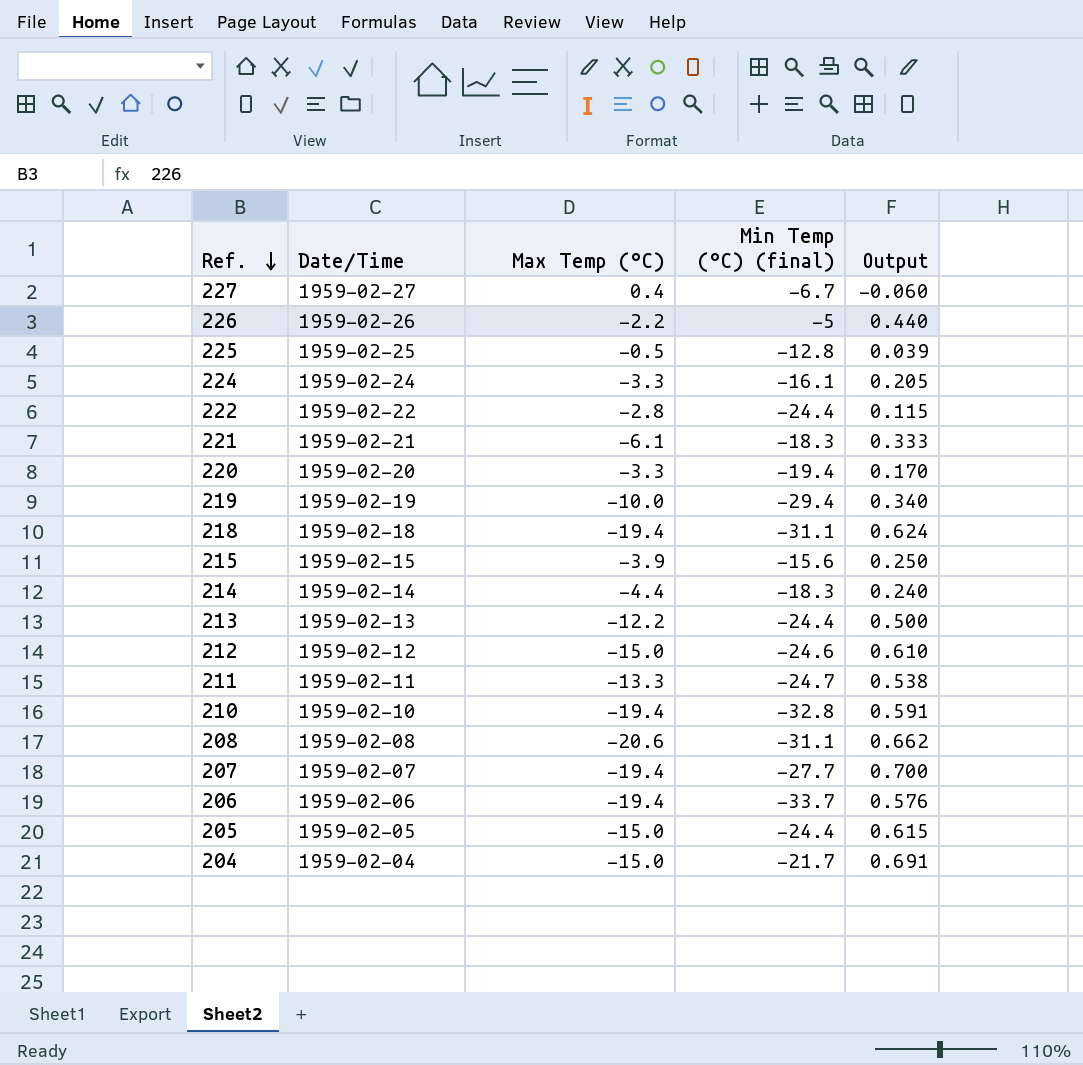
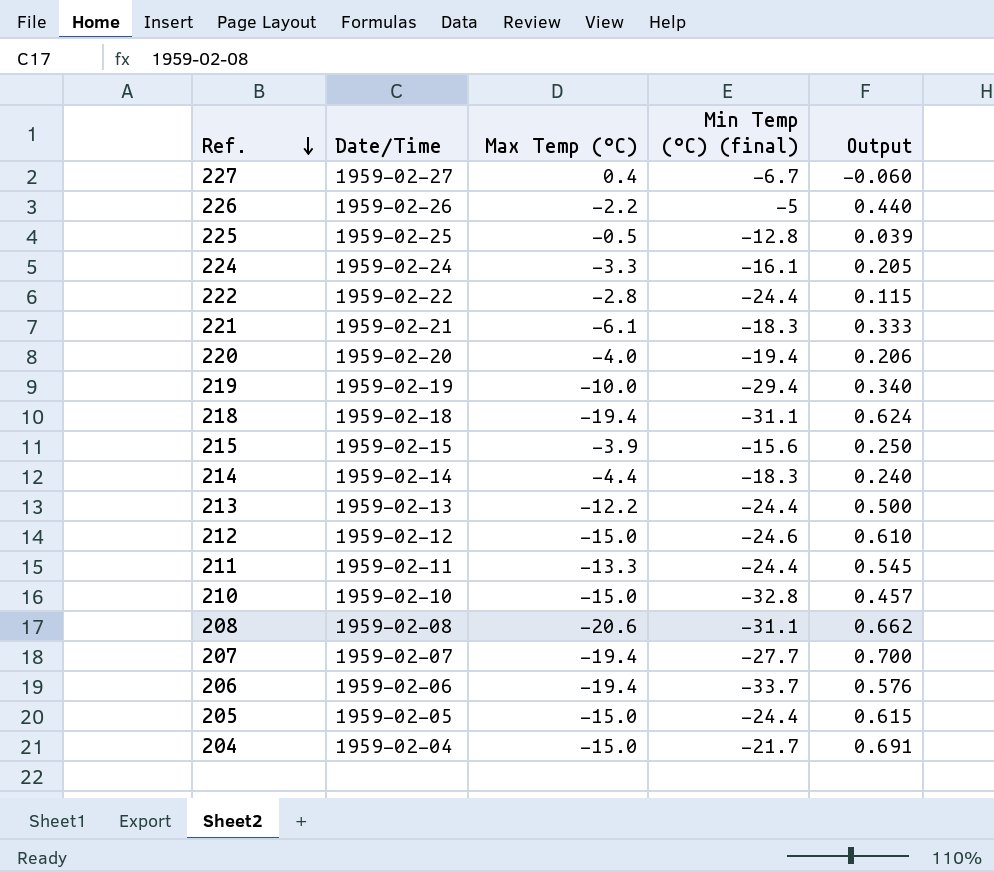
220 | Max Temp (°C): -3.3 -> -4.0
220 | Output: 0.170 -> 0.206
211 | Min Temp (°C) (final): -24.7 -> -24.4
211 | Output: 0.538 -> 0.545
210 | Max Temp (°C): -19.4 -> -15.0
210 | Output: 0.591 -> 0.457

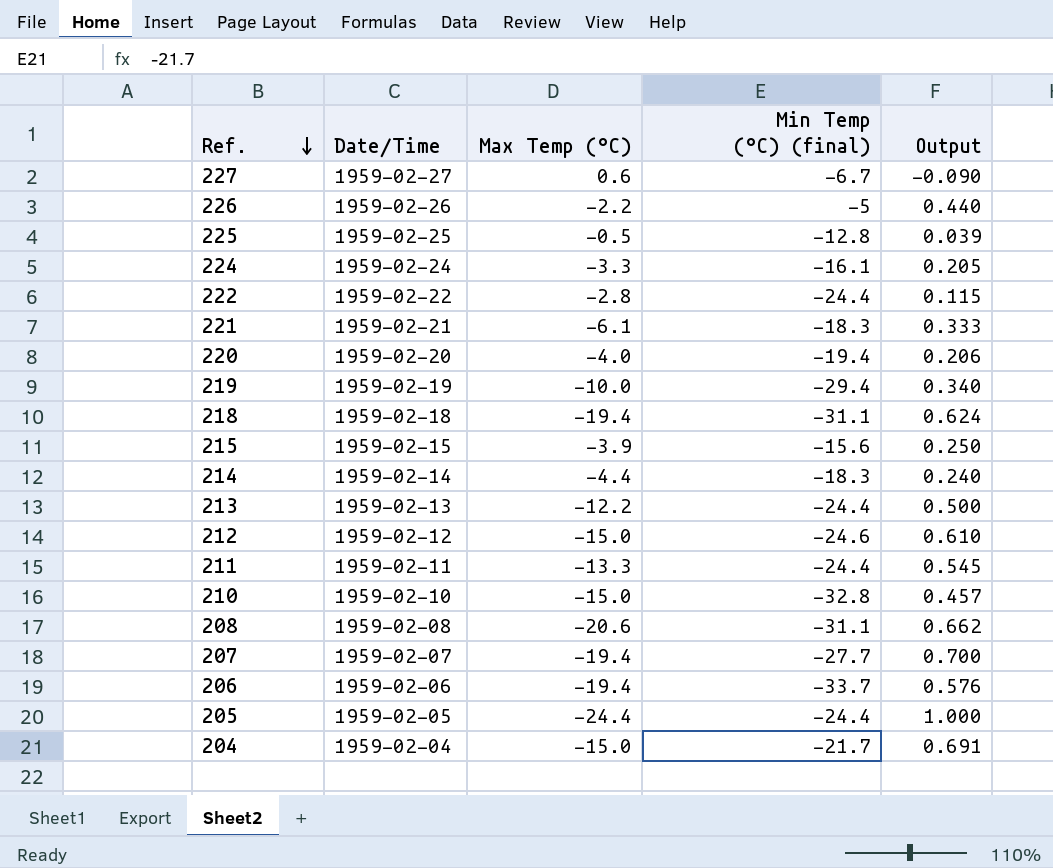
227 | Max Temp (°C): 0.4 -> 0.6
227 | Output: -0.060 -> -0.090
205 | Max Temp (°C): -15.0 -> -24.4
205 | Output: 0.615 -> 1.000

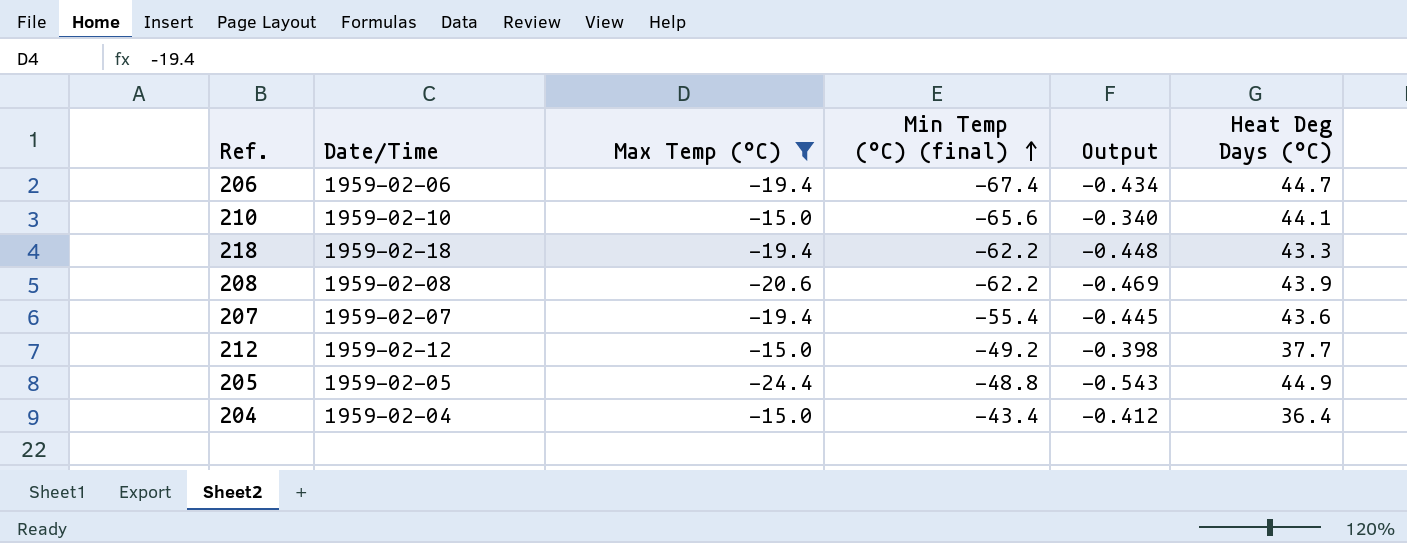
filter: none -> Max Temp (°C) <= -15.0
row order: Ref. descending -> Min Temp (°C) (final) ascending
column Output | formula: [Max Temp (°C)] / [Min Temp (°C) (final)] -> [Max Temp (°C)] / [Heat Deg Days (°C)]
column Heat Deg Days (°C) | position: none -> 6
206 | Min Temp (°C) (final): -33.7 -> -67.4
210 | Min Temp (°C) (final): -32.8 -> -65.6
218 | Min Temp (°C) (final): -31.1 -> -62.2
208 | Min Temp (°C) (final): -31.1 -> -62.2
207 | Min Temp (°C) (final): -27.7 -> -55.4
212 | Min Temp (°C) (final): -24.6 -> -49.2
205 | Min Temp (°C) (final): -24.4 -> -48.8
204 | Min Temp (°C) (final): -21.7 -> -43.4

